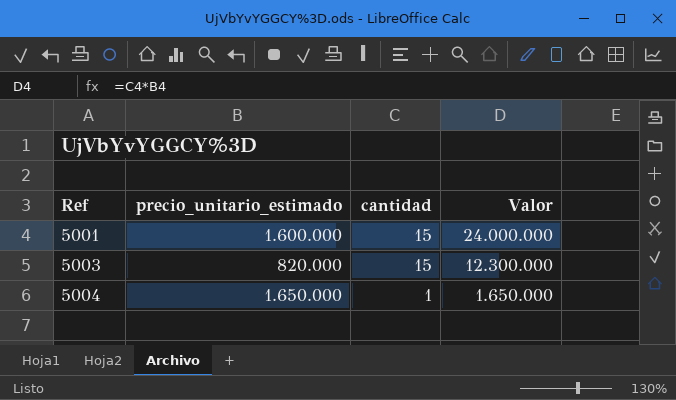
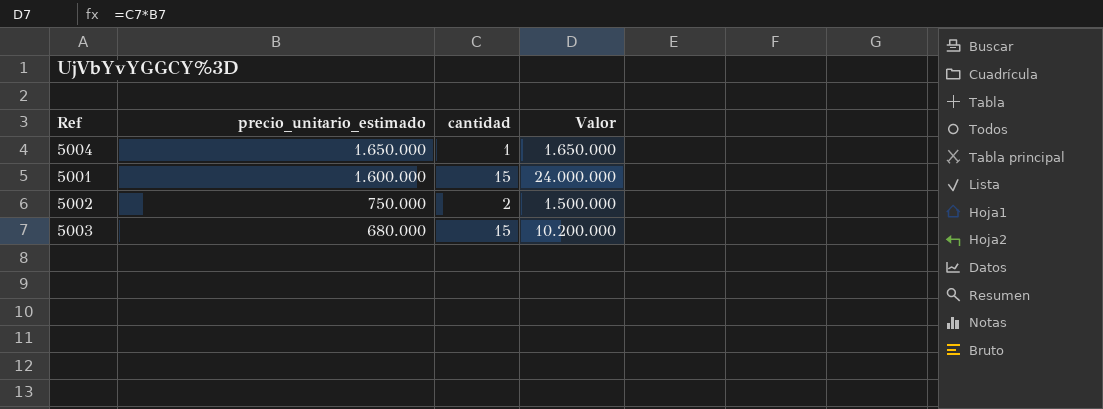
row order: Ref ascending -> precio_unitario_estimado descending
row 5002: none -> 750.000 | 2 | 1.500.000
5003 | precio_unitario_estimado: 820.000 -> 680.000
5003 | Valor: 12.300.000 -> 10.200.000

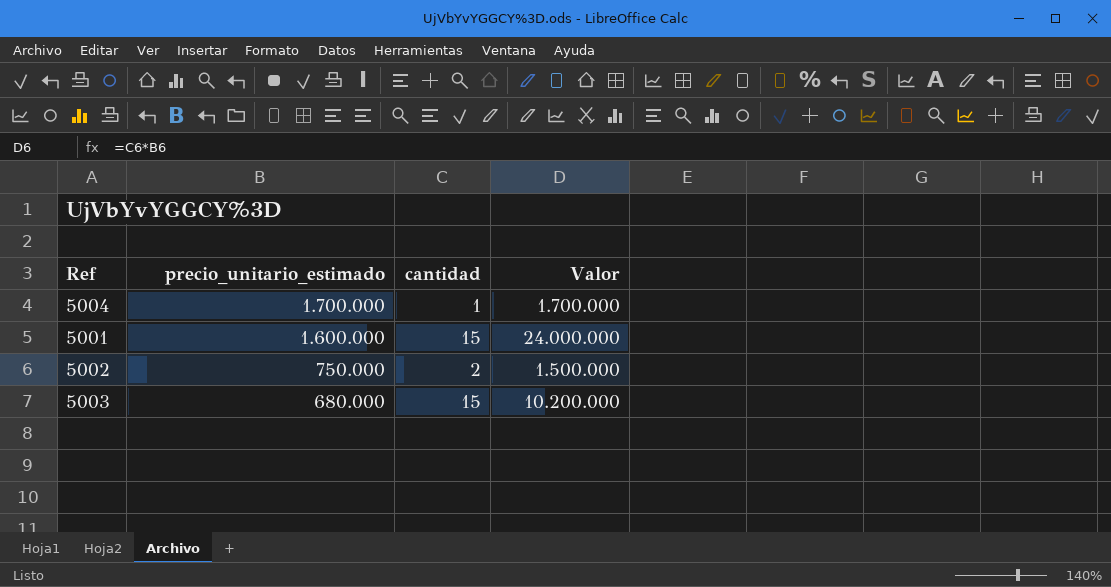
5004 | precio_unitario_estimado: 1.650.000 -> 1.700.000
5004 | Valor: 1.650.000 -> 1.700.000

